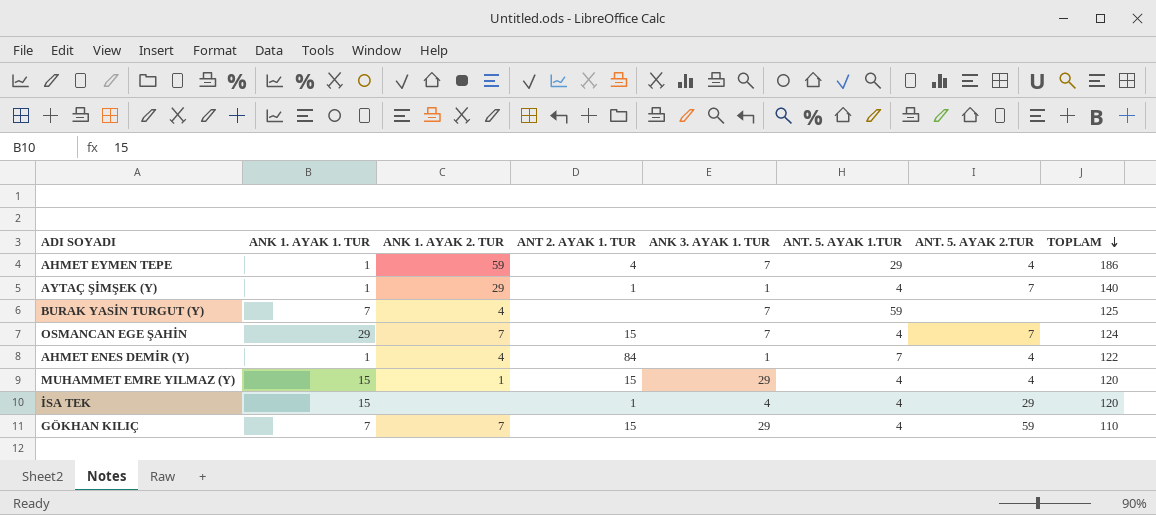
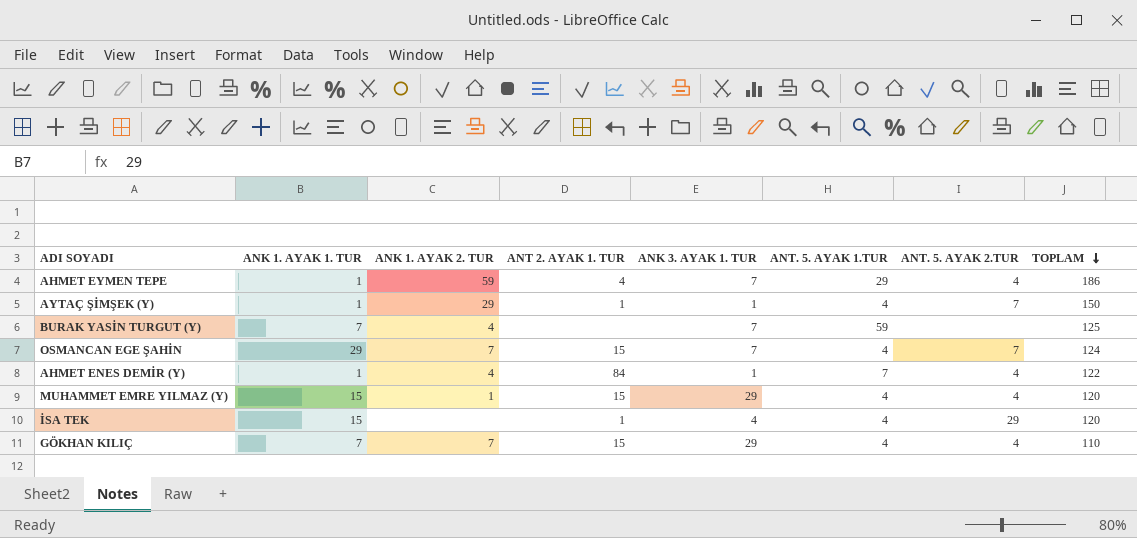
AYTAÇ ŞİMŞEK (Y) | TOPLAM: 140 -> 150
GÖKHAN KILIÇ | ANT. 5. AYAK 2.TUR: 59 -> 4

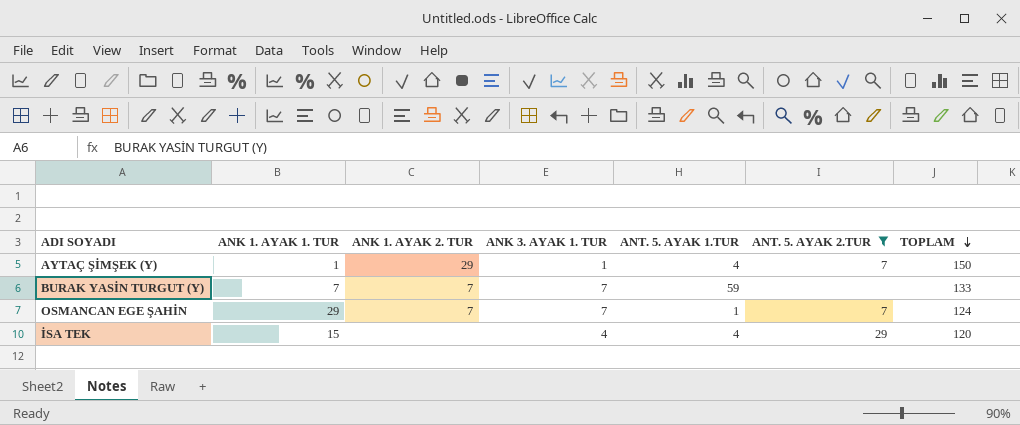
filter: none -> ANT. 5. AYAK 2.TUR != 4
column ANT 2. AYAK 1. TUR | position: 4 -> none
BURAK YASİN TURGUT (Y) | ANK 1. AYAK 2. TUR: 4 -> 7
BURAK YASİN TURGUT (Y) | TOPLAM: 125 -> 133
OSMANCAN EGE ŞAHİN | ANT. 5. AYAK 1.TUR: 4 -> 1

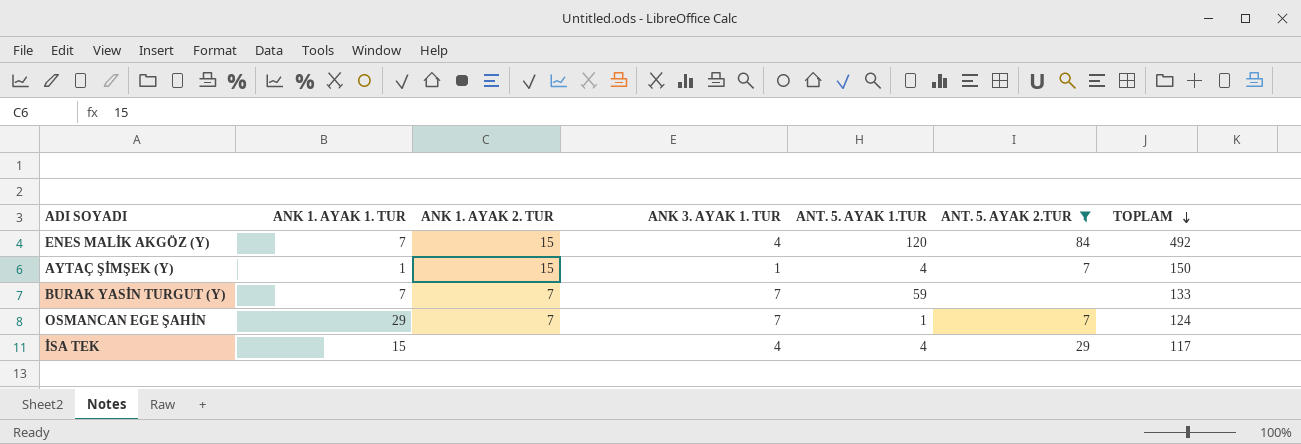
row ENES MALİK AKGÖZ (Y): none -> 7 | 15 | 4 | 120 | 84 | 492
AYTAÇ ŞİMŞEK (Y) | ANK 1. AYAK 2. TUR: 29 -> 15
İSA TEK | TOPLAM: 120 -> 117

